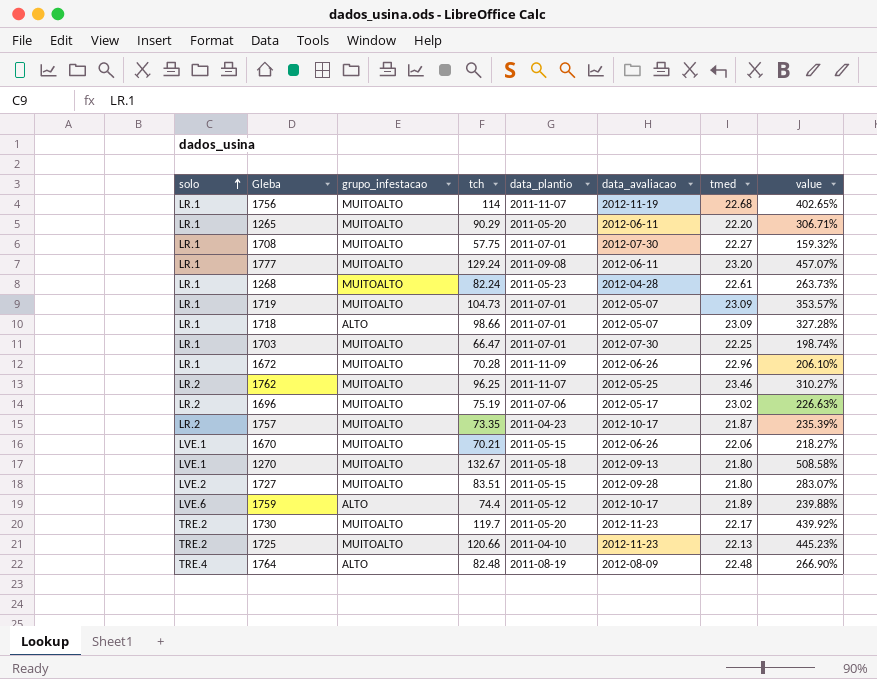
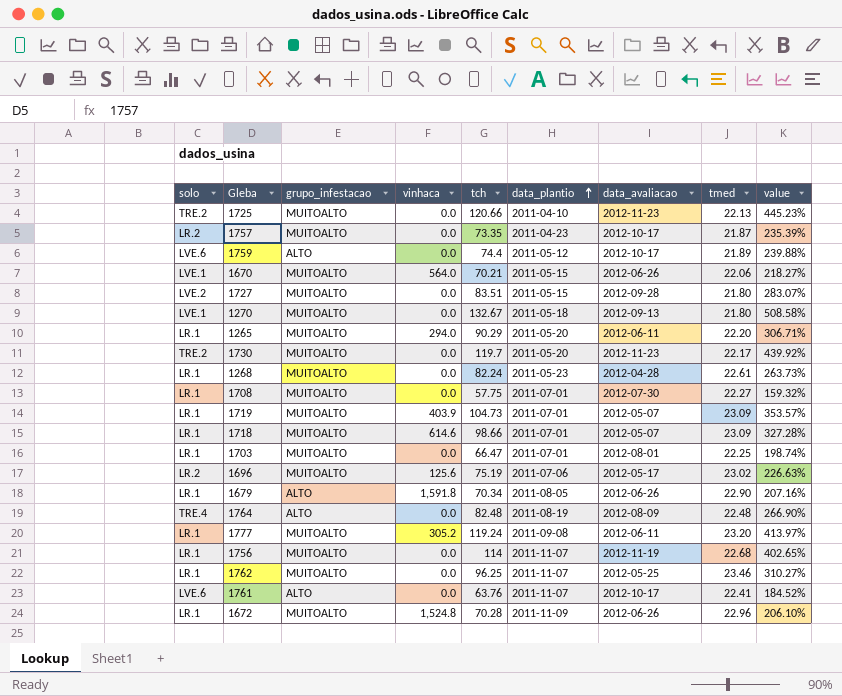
row order: solo ascending -> data_plantio ascending
column vinhaca | position: none -> 4
1718 | grupo_infestacao: ALTO -> MUITOALTO
1703 | data_avaliacao: 2012-07-30 -> 2012-08-01
row 1679: none -> LR.1 | ALTO | 1,591.8 | 70.34 | 2011-08-05 | 2012-06-26 | 22.90 | 207.16%
1777 | tch: 129.24 -> 119.24
1777 | value: 457.07% -> 413.97%
1762 | solo: LR.2 -> LR.1
row 1761: none -> LVE.6 | ALTO | 0.0 | 63.76 | 2011-11-07 | 2012-10-17 | 22.41 | 184.52%

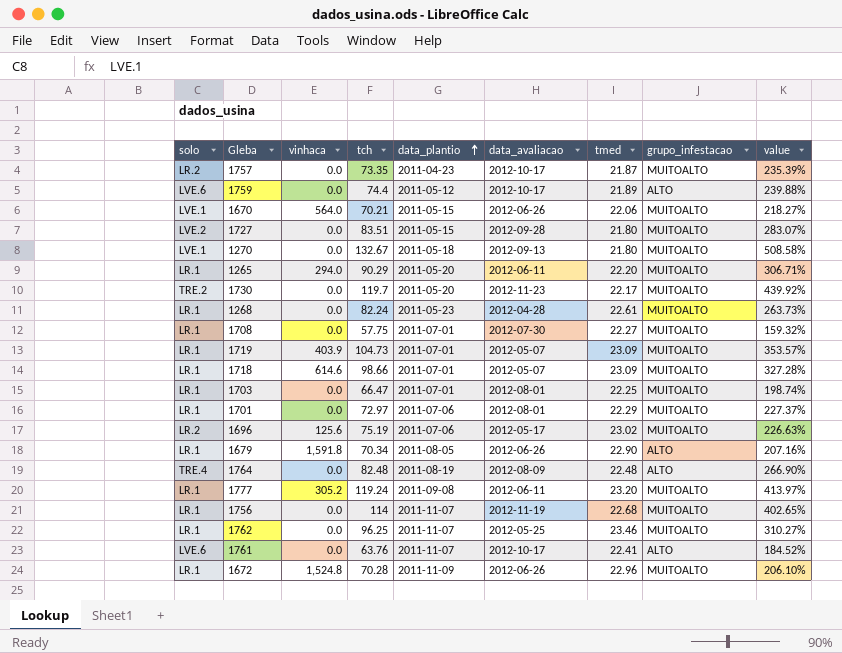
column grupo_infestacao | position: 3 -> 8
row 1725: TRE.2 | MUITOALTO | 0.0 | 120.66 | 2011-04-10 | 2012-11-23 | 22.13 | 445.23% -> none
row 1701: none -> LR.1 | 0.0 | 72.97 | 2011-07-06 | 2012-08-01 | 22.29 | MUITOALTO | 227.37%

